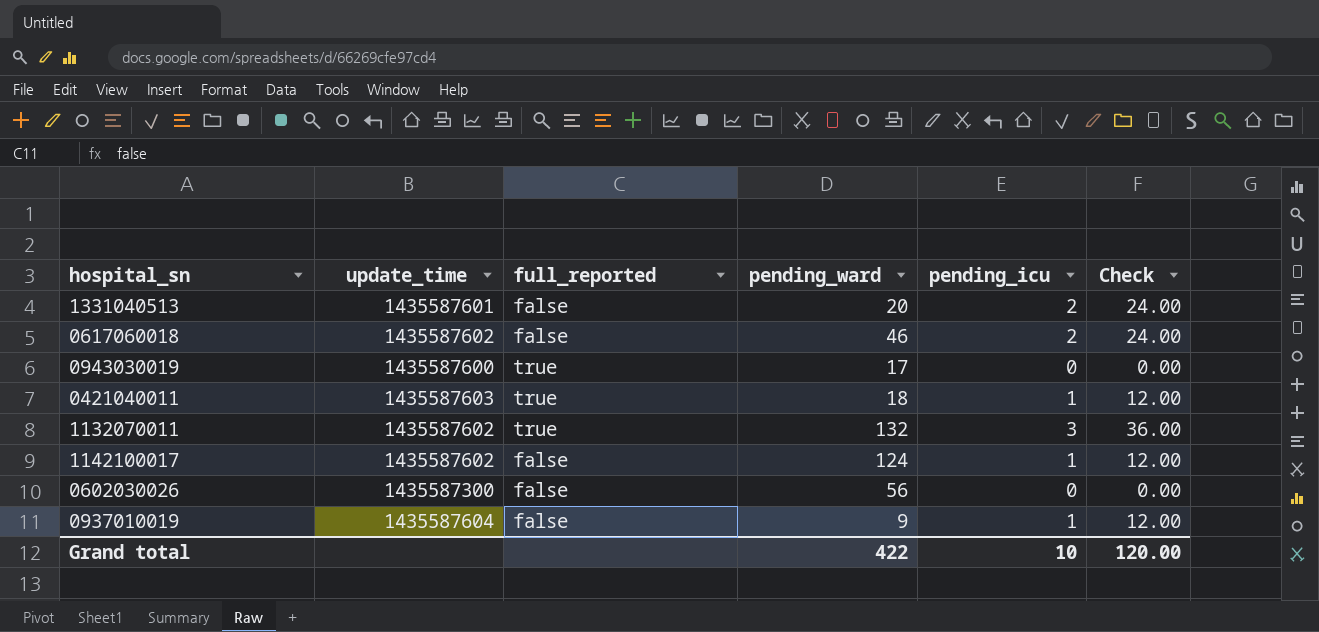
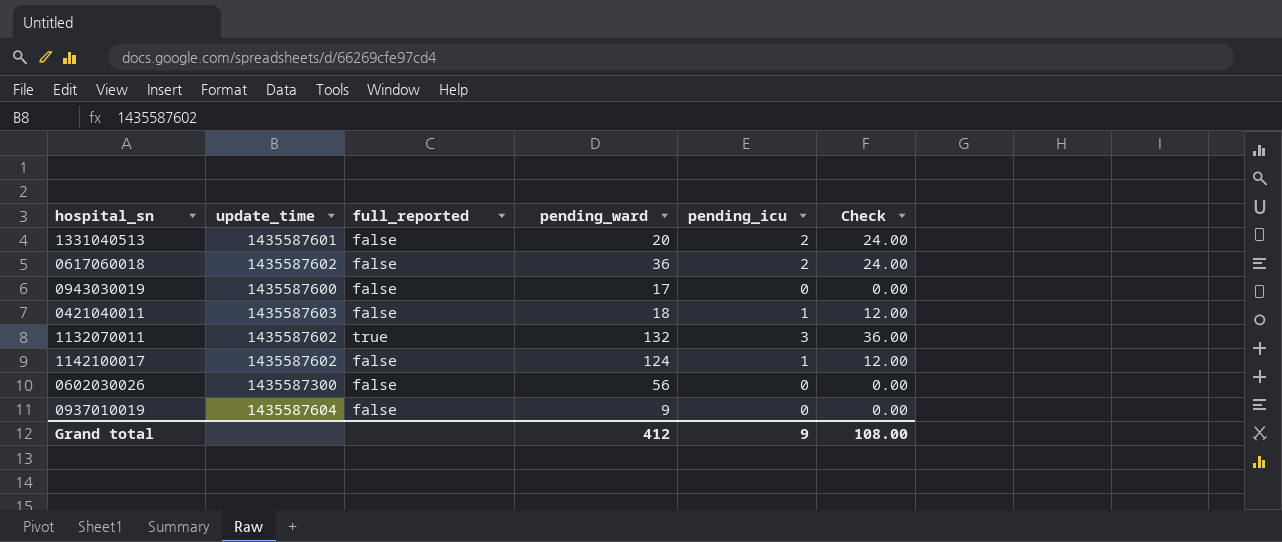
0617060018 | pending_ward: 46 -> 36
0943030019 | full_reported: true -> false
0421040011 | full_reported: true -> false
0937010019 | pending_icu: 1 -> 0
0937010019 | Check: 12.00 -> 0.00
Grand total | pending_ward: 422 -> 412
Grand total | pending_icu: 10 -> 9
Grand total | Check: 120.00 -> 108.00

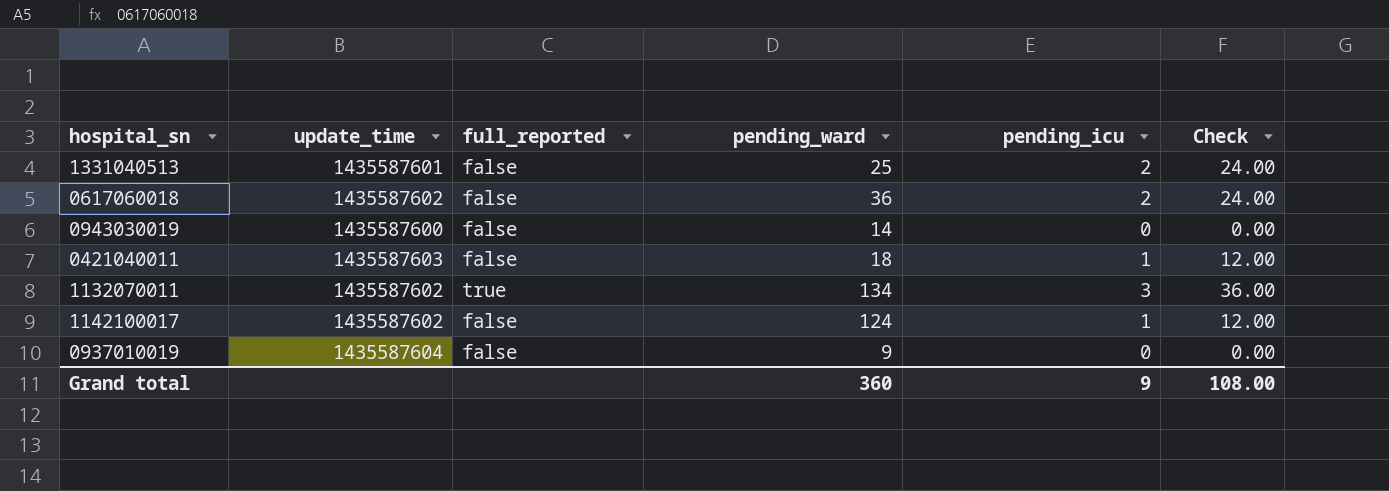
row 0602030026: 1435587300 | false | 56 | 0 | 0.00 -> none
1331040513 | pending_ward: 20 -> 25
0943030019 | pending_ward: 17 -> 14
1132070011 | pending_ward: 132 -> 134
Grand total | pending_ward: 412 -> 360

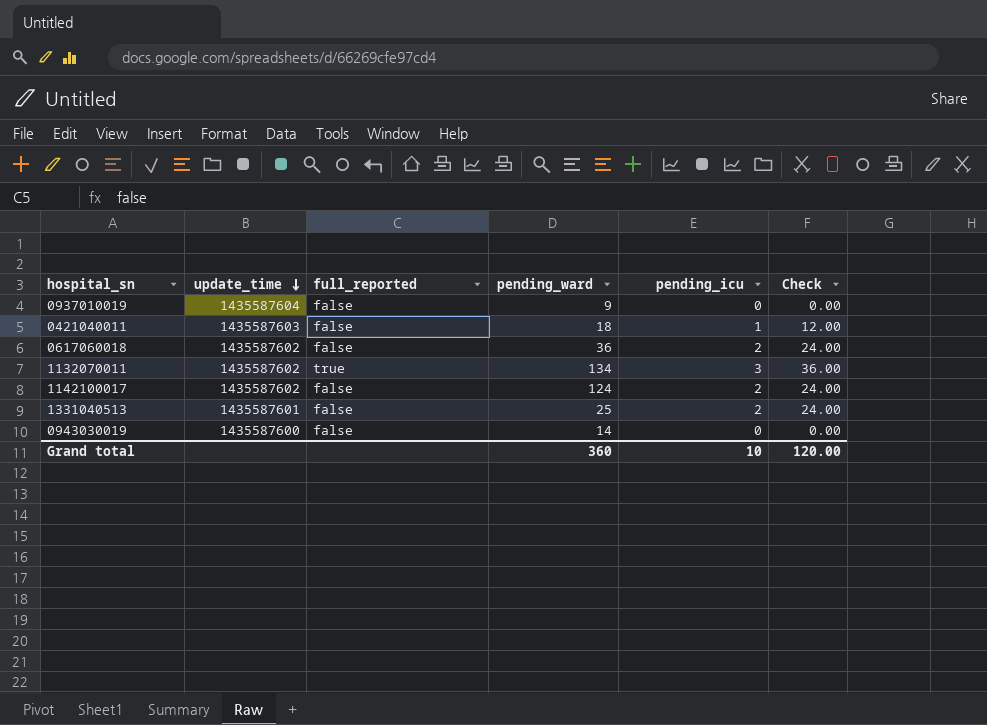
row order: none -> update_time descending
1142100017 | pending_icu: 1 -> 2
1142100017 | Check: 12.00 -> 24.00
Grand total | pending_icu: 9 -> 10
Grand total | Check: 108.00 -> 120.00

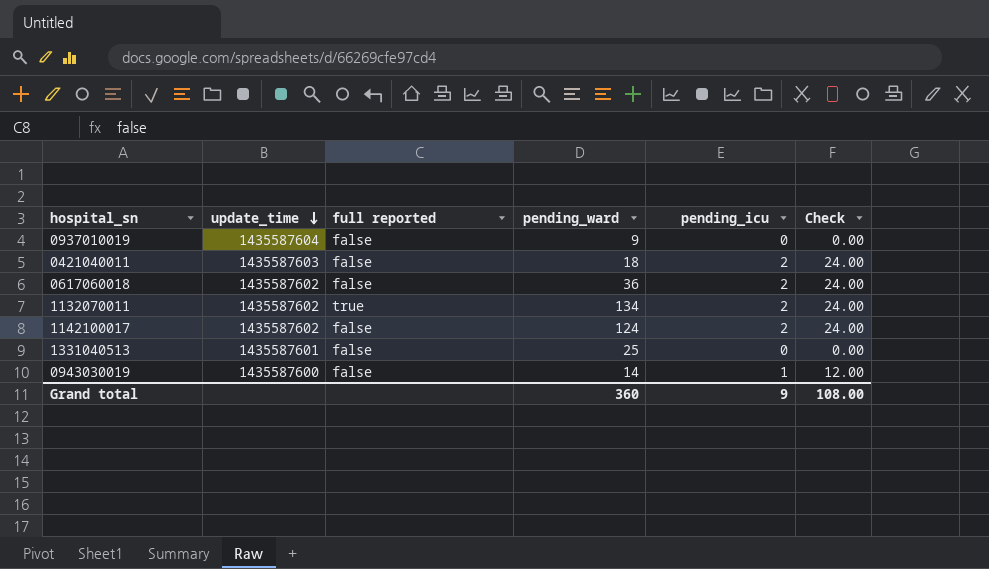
column name: full_reported -> full reported
0421040011 | pending_icu: 1 -> 2
0421040011 | Check: 12.00 -> 24.00
1132070011 | pending_icu: 3 -> 2
1132070011 | Check: 36.00 -> 24.00
1331040513 | pending_icu: 2 -> 0
1331040513 | Check: 24.00 -> 0.00
0943030019 | pending_icu: 0 -> 1
0943030019 | Check: 0.00 -> 12.00
Grand total | pending_icu: 10 -> 9
Grand total | Check: 120.00 -> 108.00

